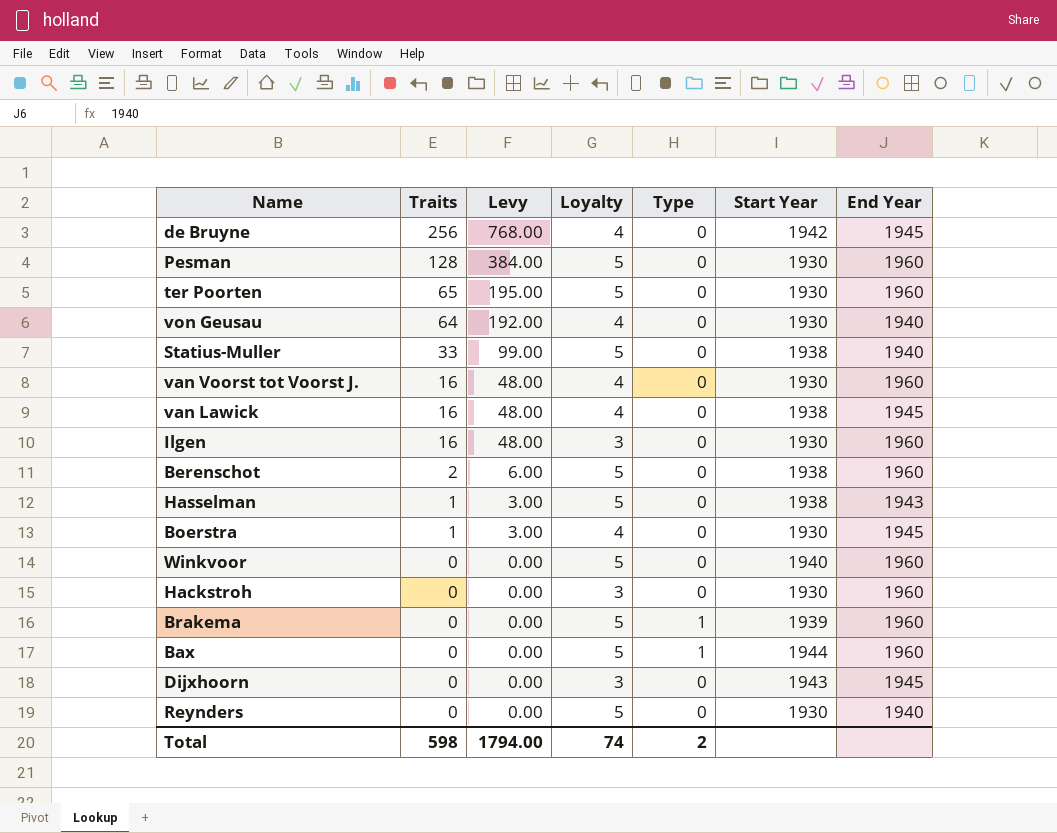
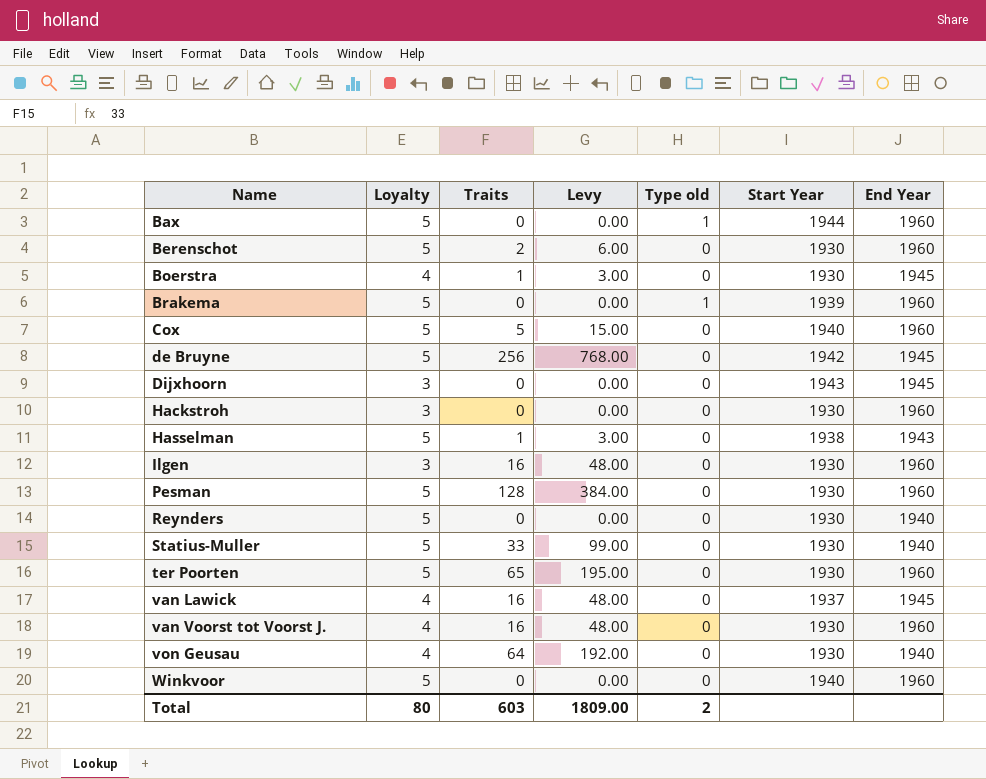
row order: Traits descending -> Name ascending
column Loyalty | position: 4 -> 2
column name: Type -> Type old
Berenschot | Start Year: 1938 -> 1930
row Cox: none -> 5 | 5 | 15.00 | 0 | 1940 | 1960
de Bruyne | Loyalty: 4 -> 5
Statius-Muller | Start Year: 1938 -> 1930
van Lawick | Start Year: 1938 -> 1937
Total | Loyalty: 74 -> 80
Total | Traits: 598 -> 603
Total | Levy: 1794.00 -> 1809.00

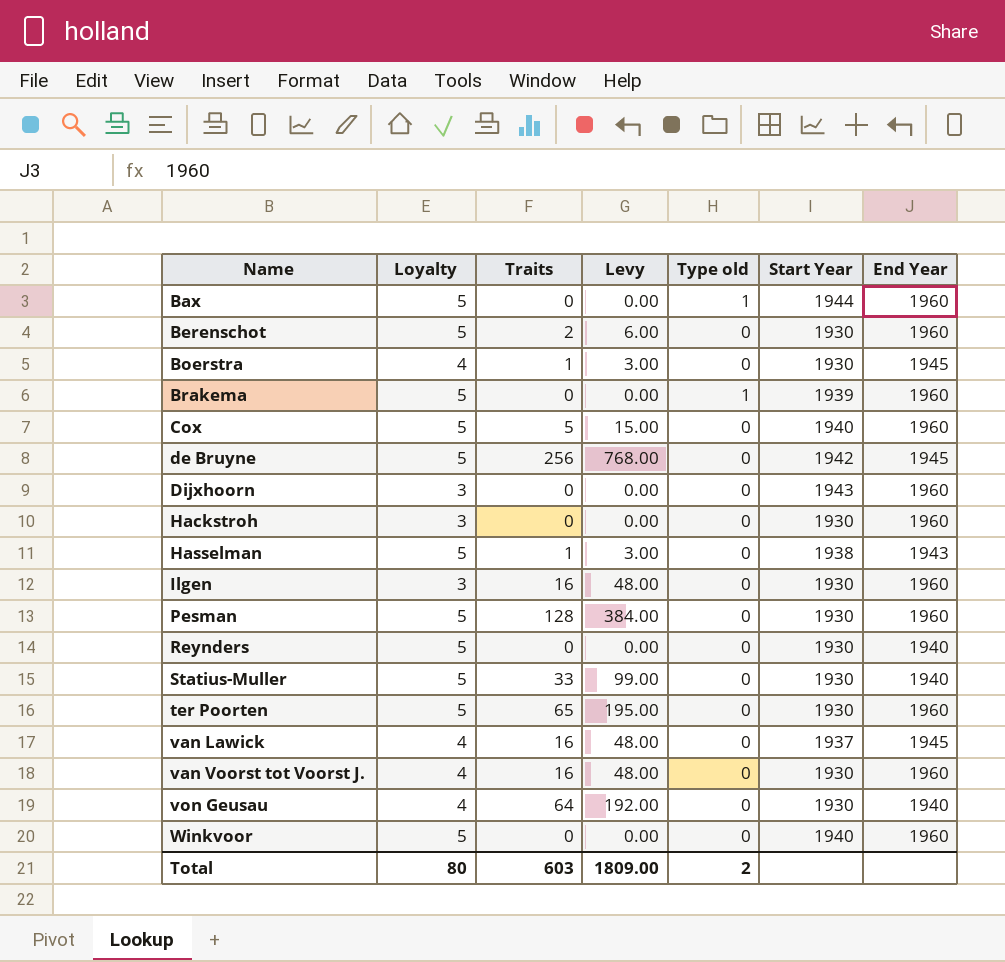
Dijxhoorn | End Year: 1945 -> 1960

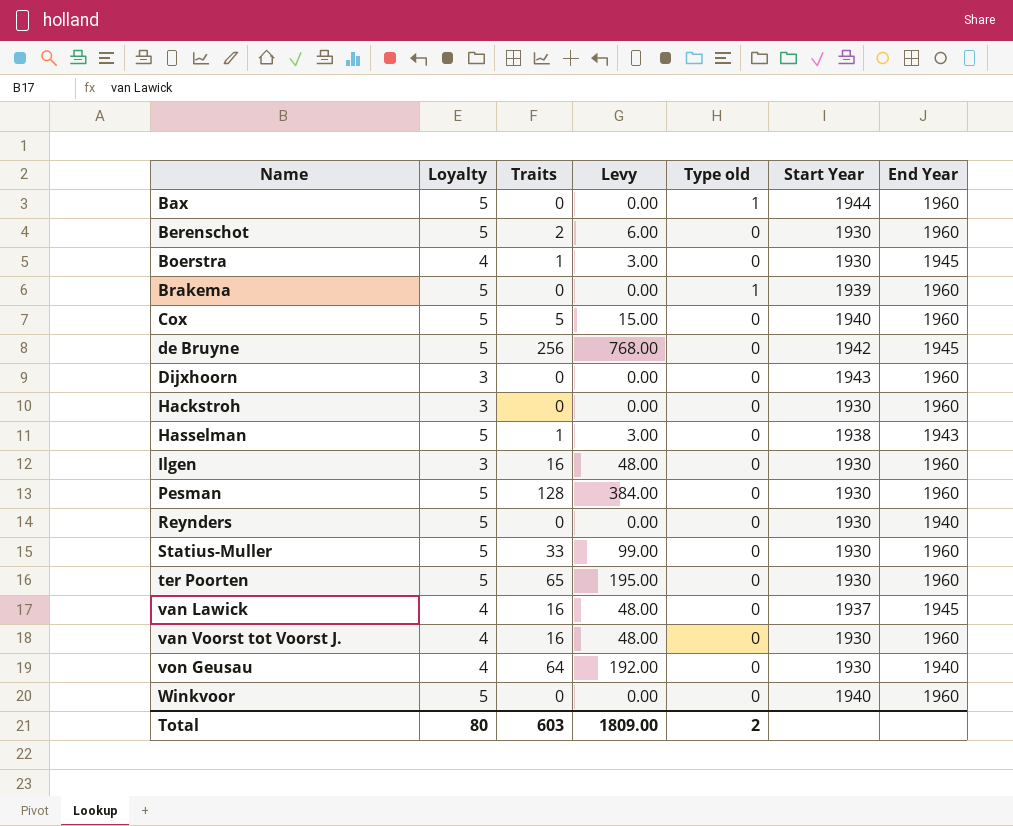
Statius-Muller | End Year: 1940 -> 1960

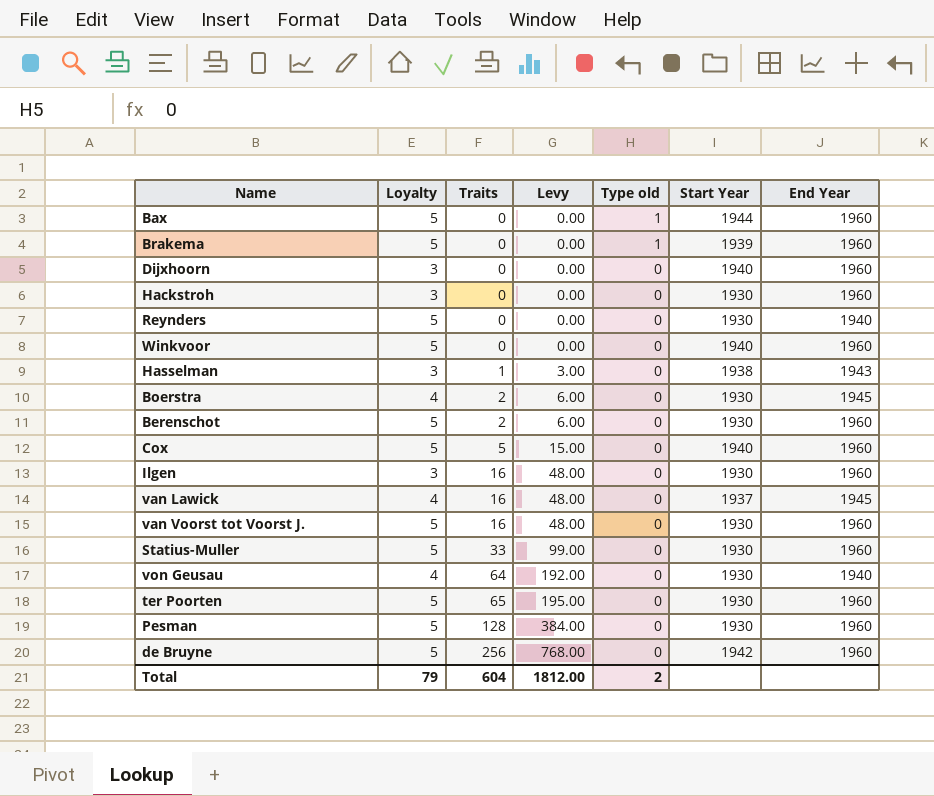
row order: Name ascending -> Traits ascending
Dijxhoorn | Start Year: 1943 -> 1940
Hasselman | Loyalty: 5 -> 3
Boerstra | Traits: 1 -> 2
Boerstra | Levy: 3.00 -> 6.00
van Voorst tot Voorst J. | Loyalty: 4 -> 5
de Bruyne | End Year: 1945 -> 1960
Total | Loyalty: 80 -> 79
Total | Traits: 603 -> 604
Total | Levy: 1809.00 -> 1812.00

